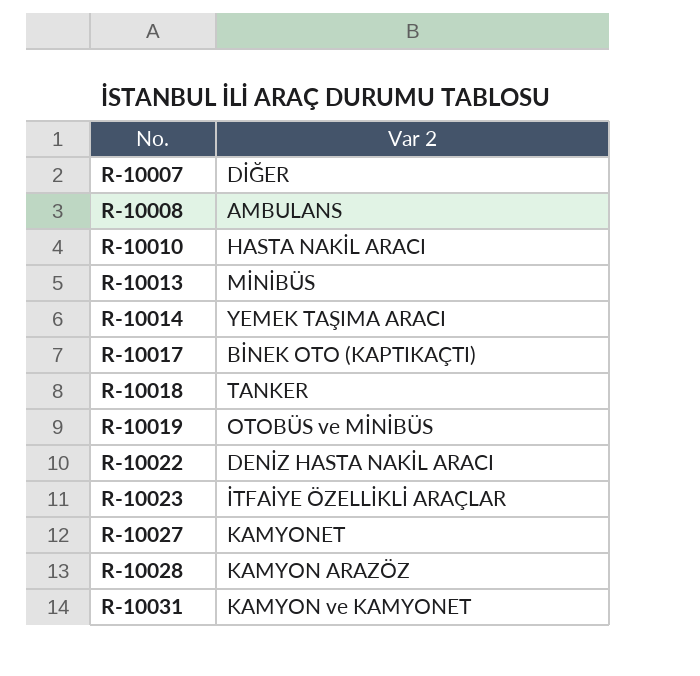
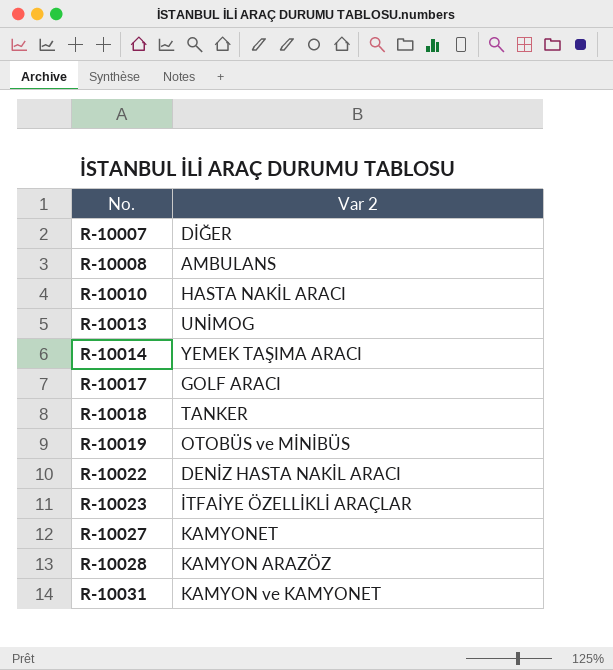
R-10013 | Var 2: MİNİBÜS -> UNİMOG
R-10017 | Var 2: BİNEK OTO (KAPTIKAÇTI) -> GOLF ARACI

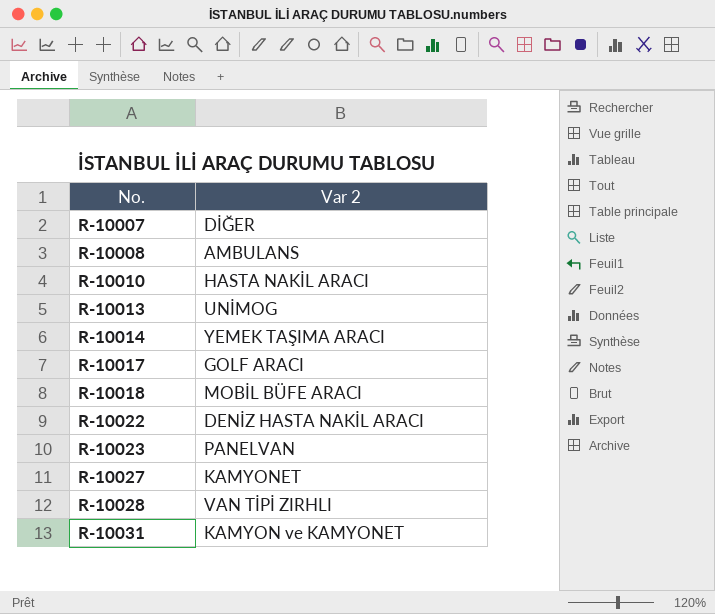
row R-10019: OTOBÜS ve MİNİBÜS -> none
R-10018 | Var 2: TANKER -> MOBİL BÜFE ARACI
R-10023 | Var 2: İTFAİYE ÖZELLİKLİ ARAÇLAR -> PANELVAN
R-10028 | Var 2: KAMYON ARAZÖZ -> VAN TİPİ ZIRHLI

